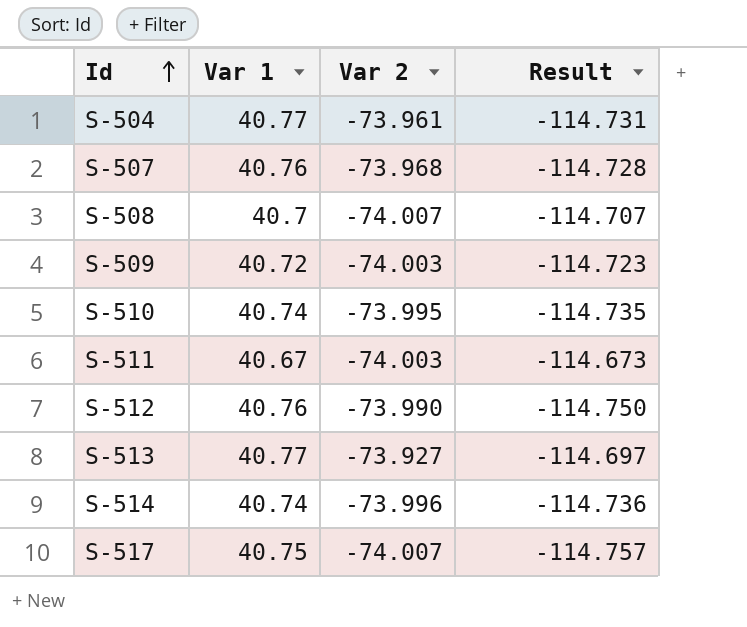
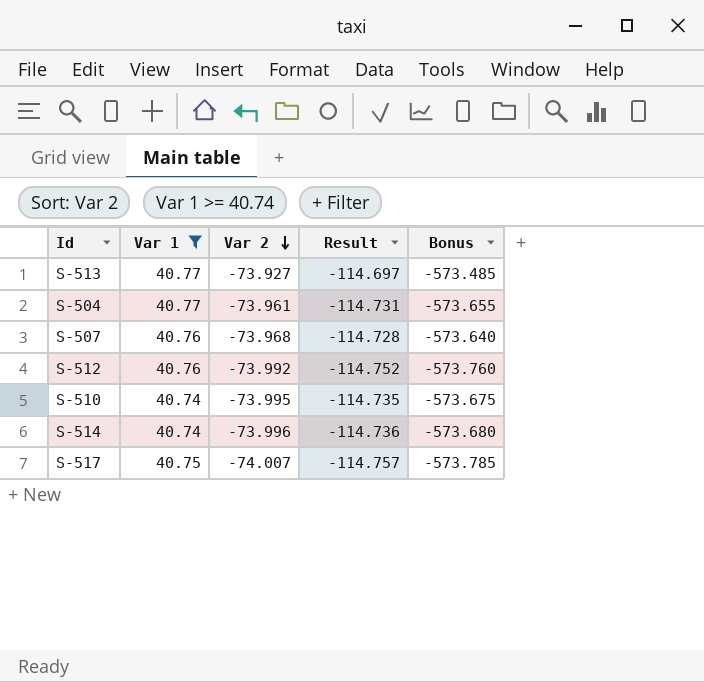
filter: none -> Var 1 >= 40.74
row order: Id ascending -> Var 2 descending
column Bonus | formula: none -> [Result] * 5
S-512 | Var 2: -73.990 -> -73.992
S-512 | Result: -114.750 -> -114.752

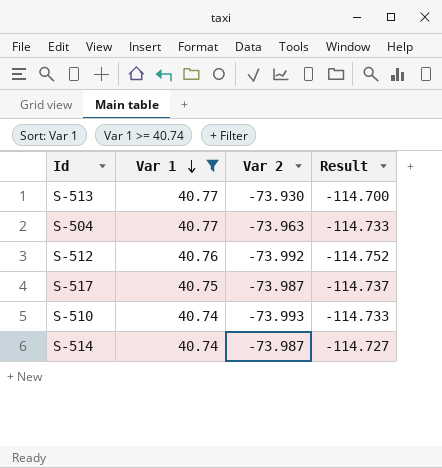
row order: Var 2 descending -> Var 1 descending
column Bonus | formula: [Result] * 5 -> none
row S-507: 40.76 | -73.968 | -114.728 | -573.640 -> none
S-513 | Var 2: -73.927 -> -73.930
S-513 | Result: -114.697 -> -114.700
S-504 | Var 2: -73.961 -> -73.963
S-504 | Result: -114.731 -> -114.733
S-517 | Var 2: -74.007 -> -73.987
S-517 | Result: -114.757 -> -114.737
S-510 | Var 2: -73.995 -> -73.993
S-510 | Result: -114.735 -> -114.733
S-514 | Var 2: -73.996 -> -73.987
S-514 | Result: -114.736 -> -114.727

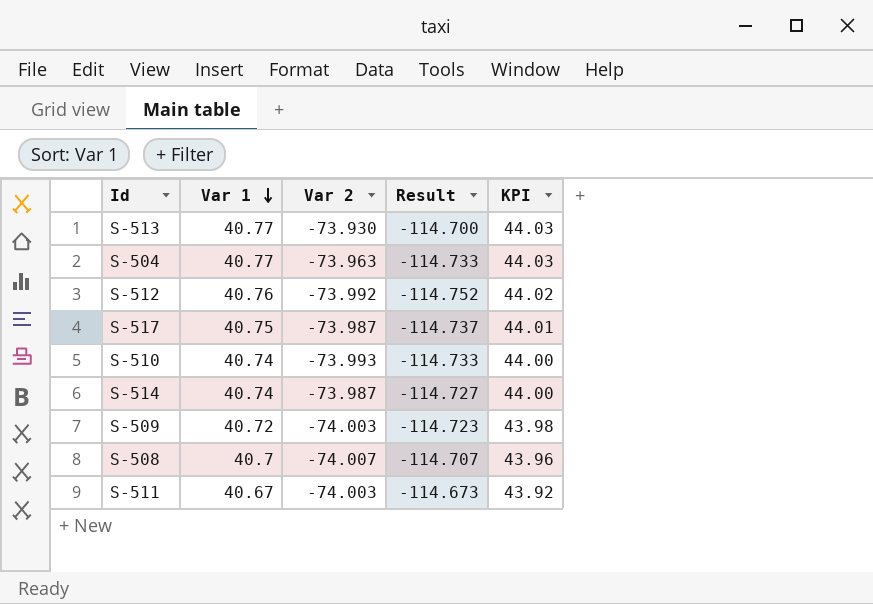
filter: Var 1 >= 40.74 -> none
column KPI | formula: none -> [Var 1] * 1.08

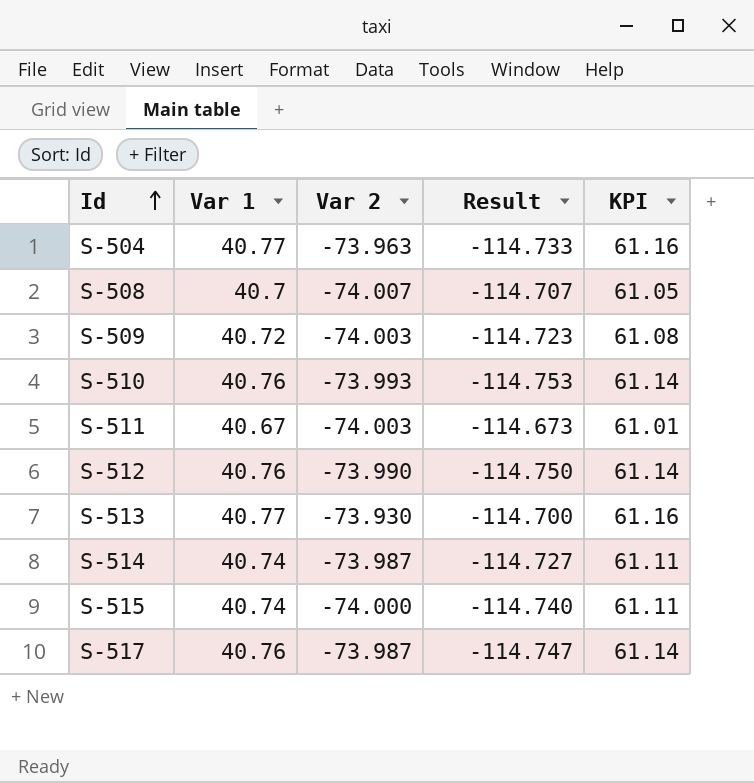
row order: Var 1 descending -> Id ascending
column KPI | formula: [Var 1] * 1.08 -> [Var 1] * 1.5
S-510 | Var 1: 40.74 -> 40.76
S-510 | Result: -114.733 -> -114.753
S-512 | Var 2: -73.992 -> -73.990
S-512 | Result: -114.752 -> -114.750
row S-515: none -> 40.74 | -74.000 | -114.740 | 61.11
S-517 | Var 1: 40.75 -> 40.76
S-517 | Result: -114.737 -> -114.747

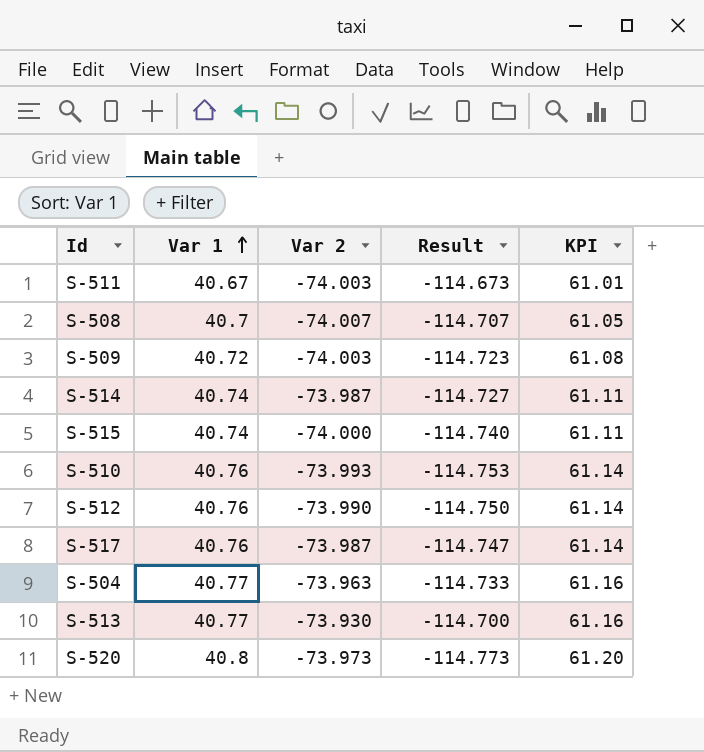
row order: Id ascending -> Var 1 ascending
row S-520: none -> 40.8 | -73.973 | -114.773 | 61.20

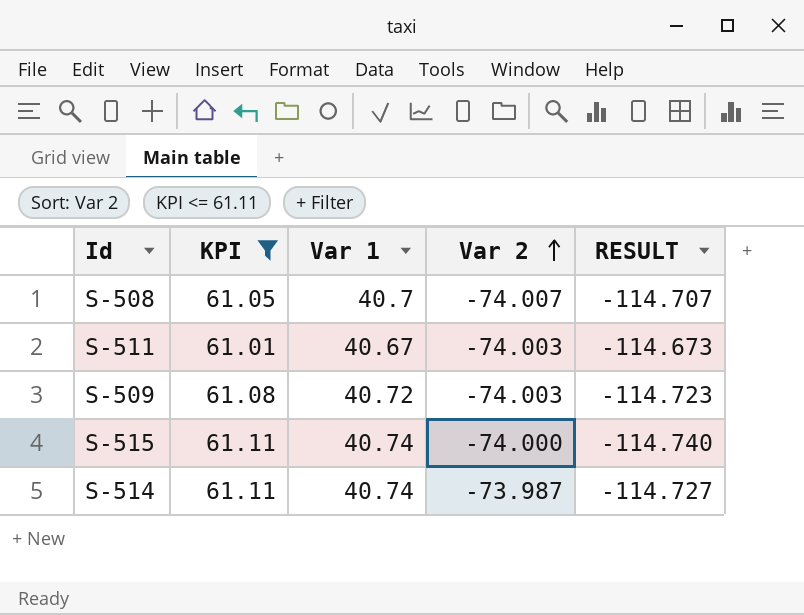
filter: none -> KPI <= 61.11
row order: Var 1 ascending -> Var 2 ascending
column KPI | position: 5 -> 2
column name: Result -> RESULT

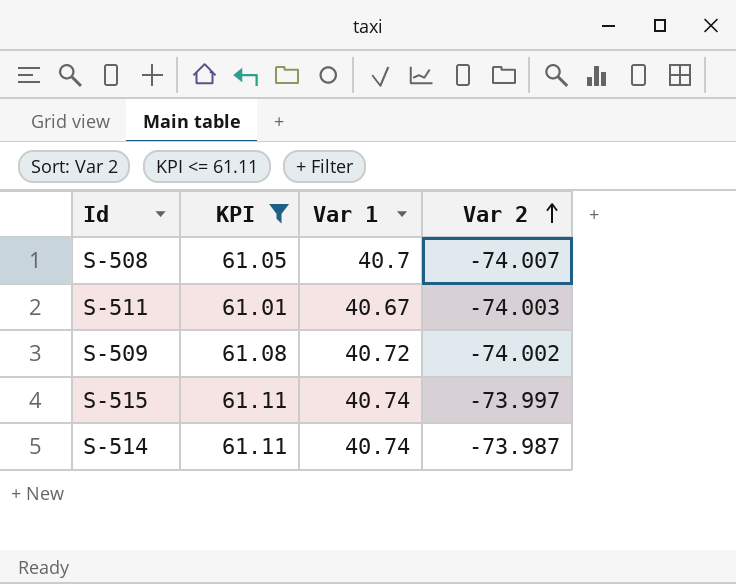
column RESULT | formula: [Var 2] - [Var 1] -> none
S-509 | Var 2: -74.003 -> -74.002
S-515 | Var 2: -74.000 -> -73.997

